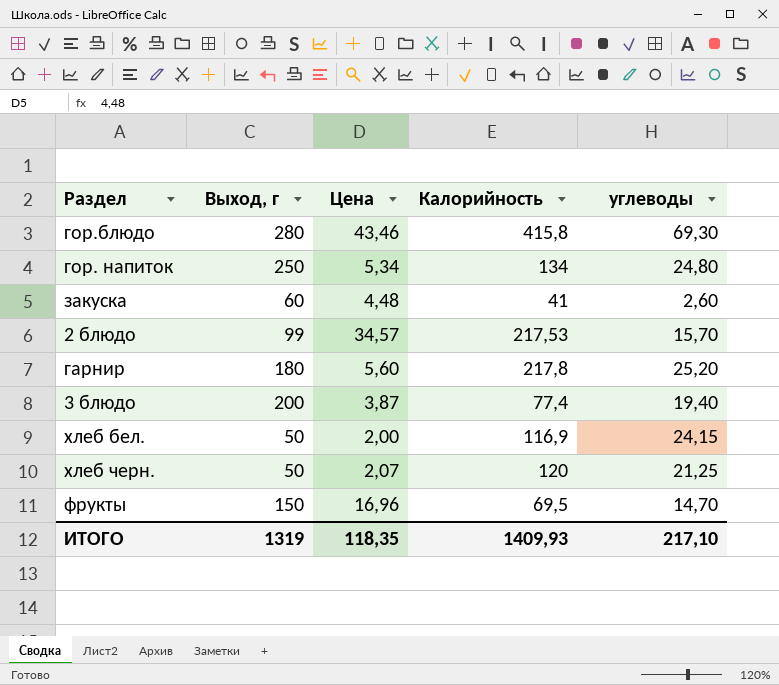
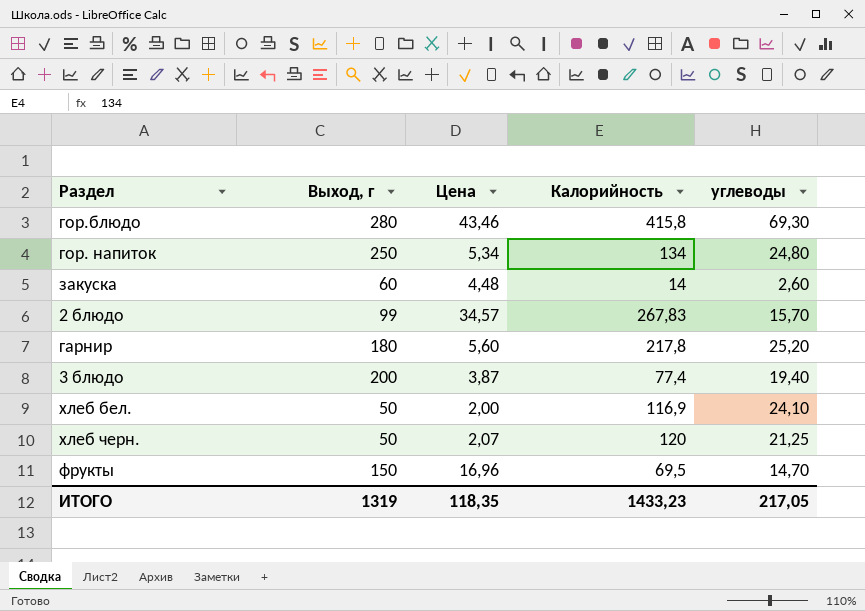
закуска | Калорийность: 41 -> 14
2 блюдо | Калорийность: 217,53 -> 267,83
хлеб бел. | углеводы: 24,15 -> 24,10
ИТОГО | Калорийность: 1409,93 -> 1433,23
ИТОГО | углеводы: 217,10 -> 217,05

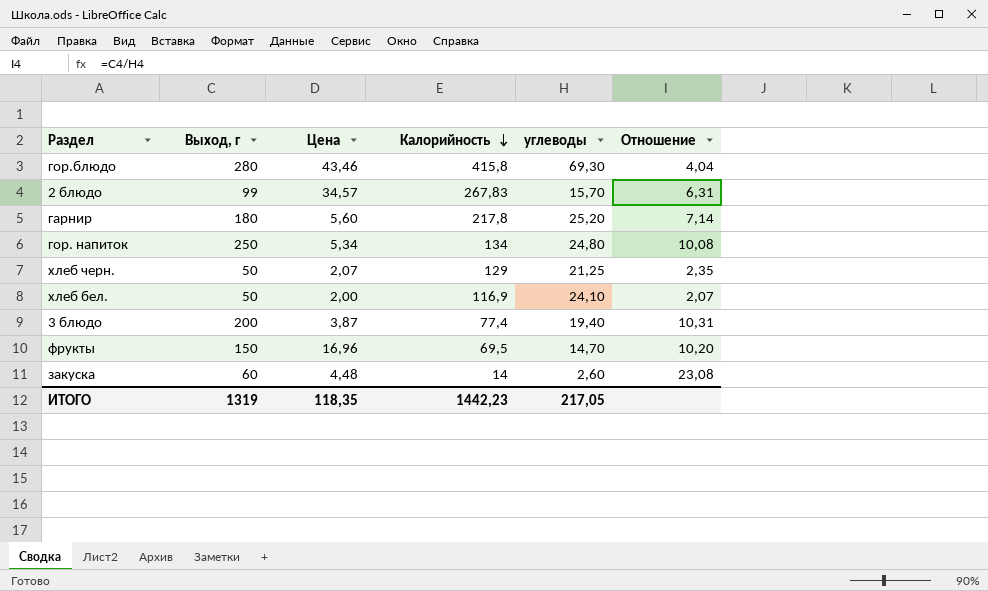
row order: none -> Калорийность descending
column Отношение | formula: none -> [Выход, г] / [углеводы]
хлеб черн. | Калорийность: 120 -> 129
ИТОГО | Калорийность: 1433,23 -> 1442,23

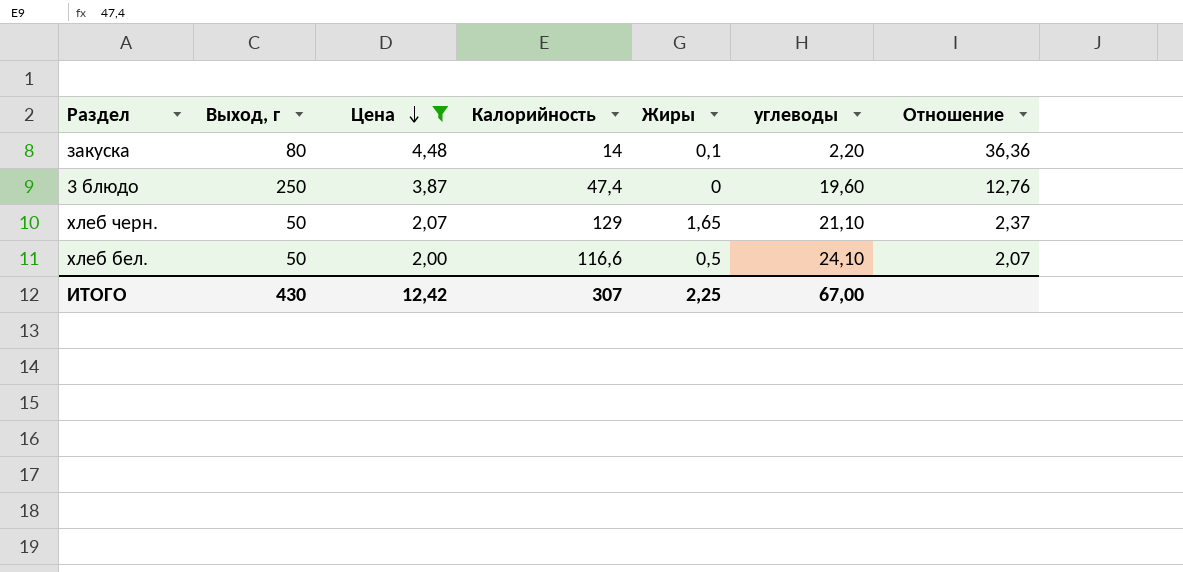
filter: none -> Цена <= 4,48
row order: Калорийность descending -> Цена descending
column Жиры | position: none -> 5
закуска | Выход, г: 60 -> 80
закуска | углеводы: 2,60 -> 2,20
закуска | Отношение: 23,08 -> 36,36
3 блюдо | Выход, г: 200 -> 250
3 блюдо | Калорийность: 77,4 -> 47,4
3 блюдо | углеводы: 19,40 -> 19,60
3 блюдо | Отношение: 10,31 -> 12,76
хлеб черн. | углеводы: 21,25 -> 21,10
хлеб черн. | Отношение: 2,35 -> 2,37
хлеб бел. | Калорийность: 116,9 -> 116,6
ИТОГО | Выход, г: 1319 -> 430
ИТОГО | Цена: 118,35 -> 12,42
ИТОГО | Калорийность: 1442,23 -> 307
ИТОГО | углеводы: 217,05 -> 67,00

